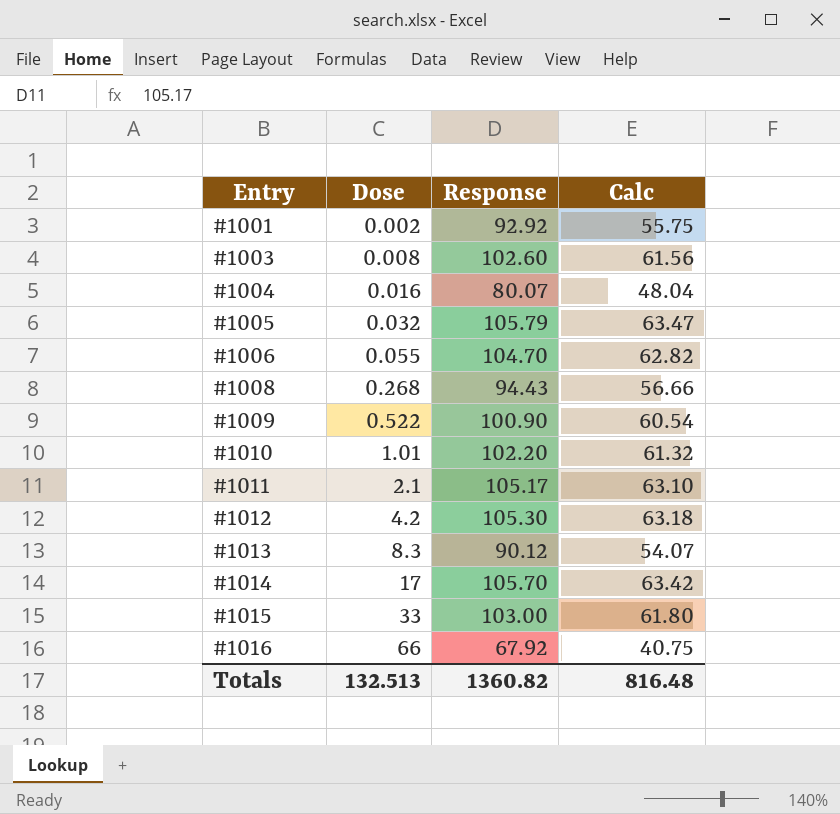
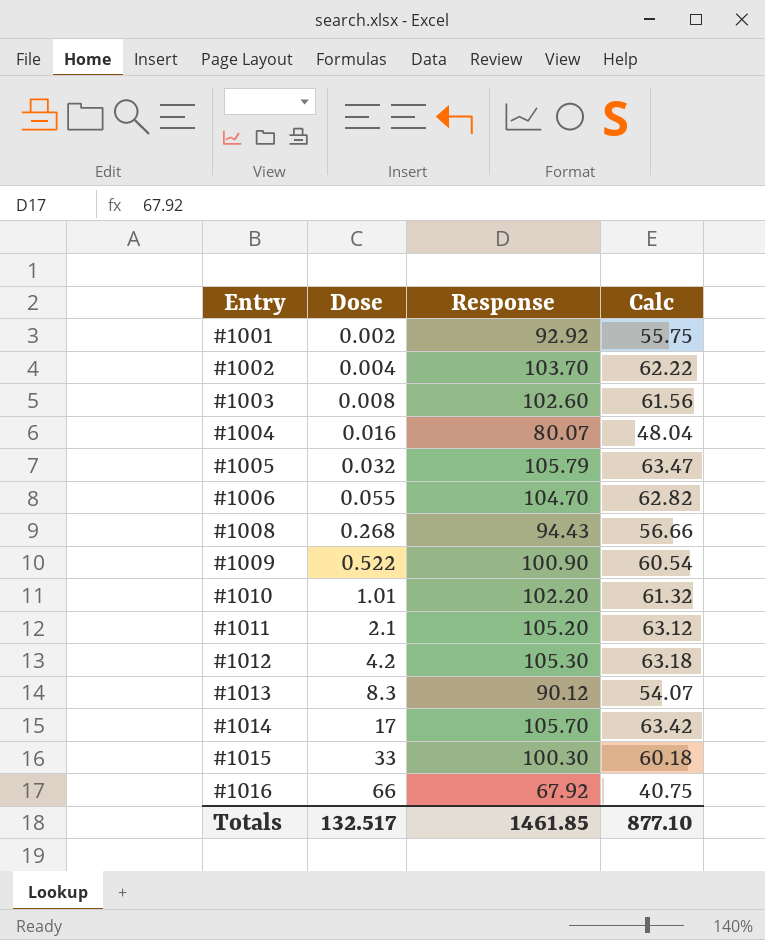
row #1002: none -> 0.004 | 103.70 | 62.22
#1011 | Response: 105.17 -> 105.20
#1011 | Calc: 63.10 -> 63.12
#1015 | Response: 103.00 -> 100.30
#1015 | Calc: 61.80 -> 60.18
Totals | Dose: 132.513 -> 132.517
Totals | Response: 1360.82 -> 1461.85
Totals | Calc: 816.48 -> 877.10

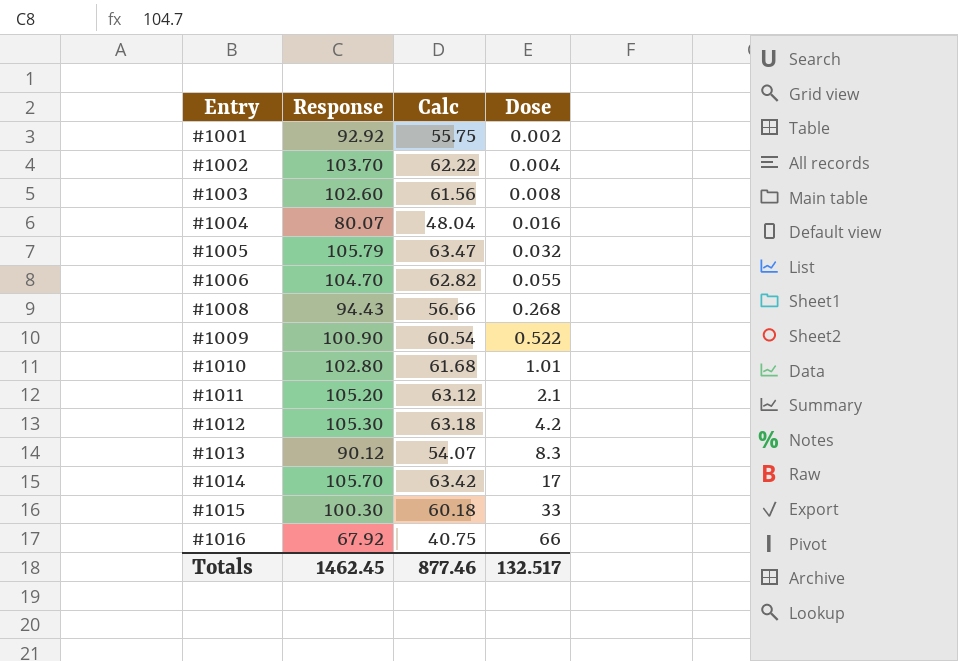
column Dose | position: 2 -> 4
#1010 | Response: 102.20 -> 102.80
#1010 | Calc: 61.32 -> 61.68
Totals | Response: 1461.85 -> 1462.45
Totals | Calc: 877.10 -> 877.46

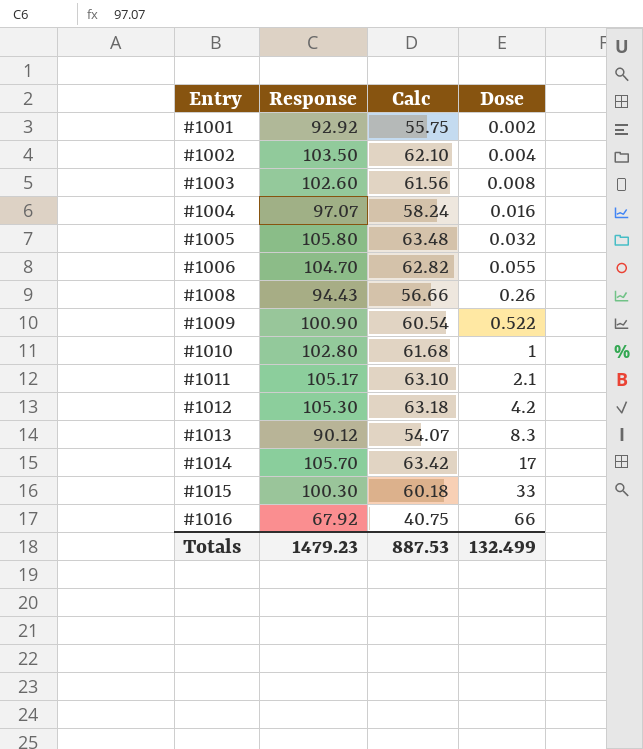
#1002 | Response: 103.70 -> 103.50
#1002 | Calc: 62.22 -> 62.10
#1004 | Response: 80.07 -> 97.07
#1004 | Calc: 48.04 -> 58.24
#1005 | Response: 105.79 -> 105.80
#1005 | Calc: 63.47 -> 63.48
#1008 | Dose: 0.268 -> 0.26
#1010 | Dose: 1.01 -> 1
#1011 | Response: 105.20 -> 105.17
#1011 | Calc: 63.12 -> 63.10
Totals | Response: 1462.45 -> 1479.23
Totals | Calc: 877.46 -> 887.53
Totals | Dose: 132.517 -> 132.499

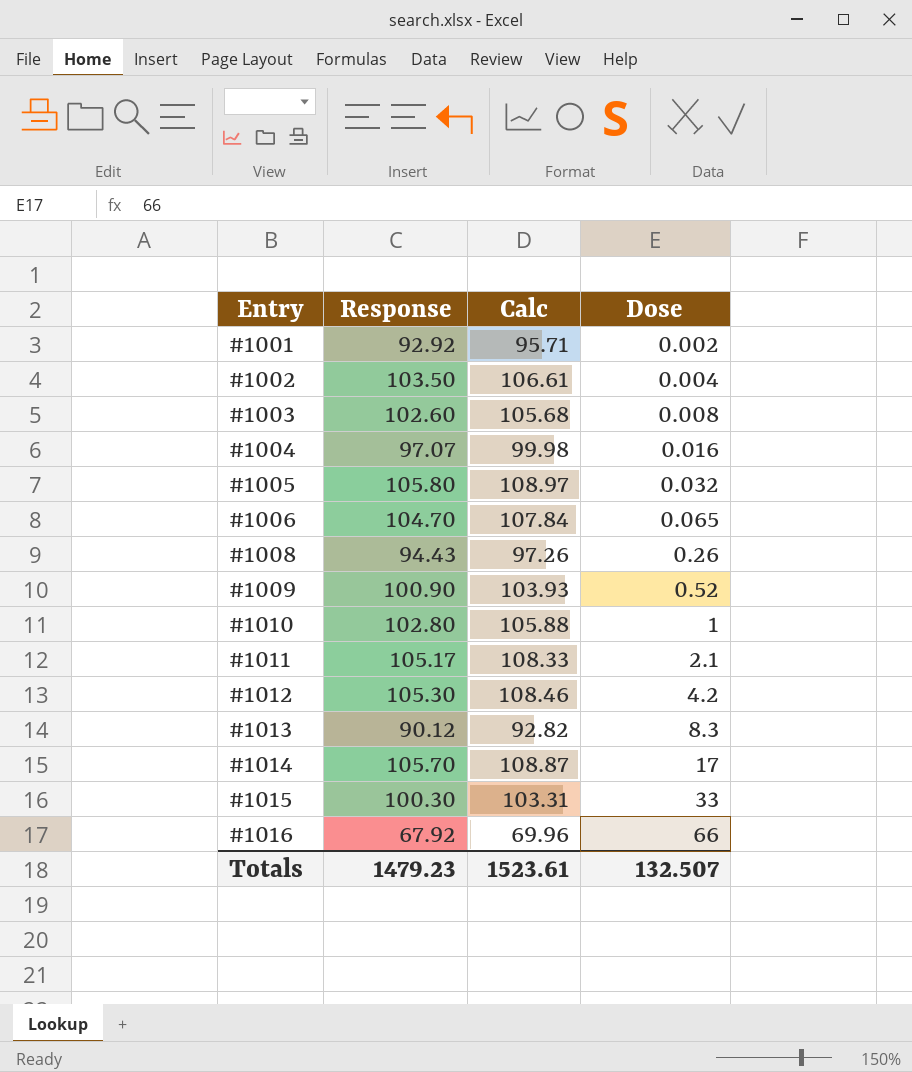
column Calc | formula: [Response] * 0.6 -> [Response] * 1.03
#1006 | Dose: 0.055 -> 0.065
#1009 | Dose: 0.522 -> 0.52
Totals | Calc: 887.53 -> 1523.61
Totals | Dose: 132.499 -> 132.507

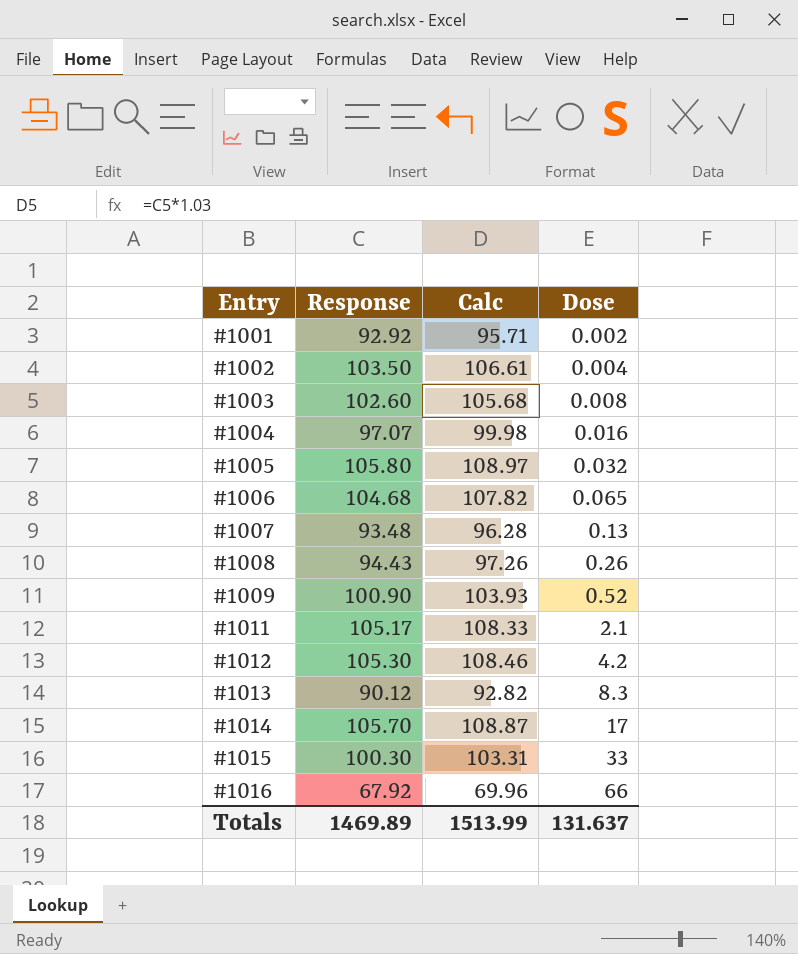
row #1010: 102.80 | 105.88 | 1 -> none
#1006 | Response: 104.70 -> 104.68
#1006 | Calc: 107.84 -> 107.82
row #1007: none -> 93.48 | 96.28 | 0.13
Totals | Response: 1479.23 -> 1469.89
Totals | Calc: 1523.61 -> 1513.99
Totals | Dose: 132.507 -> 131.637

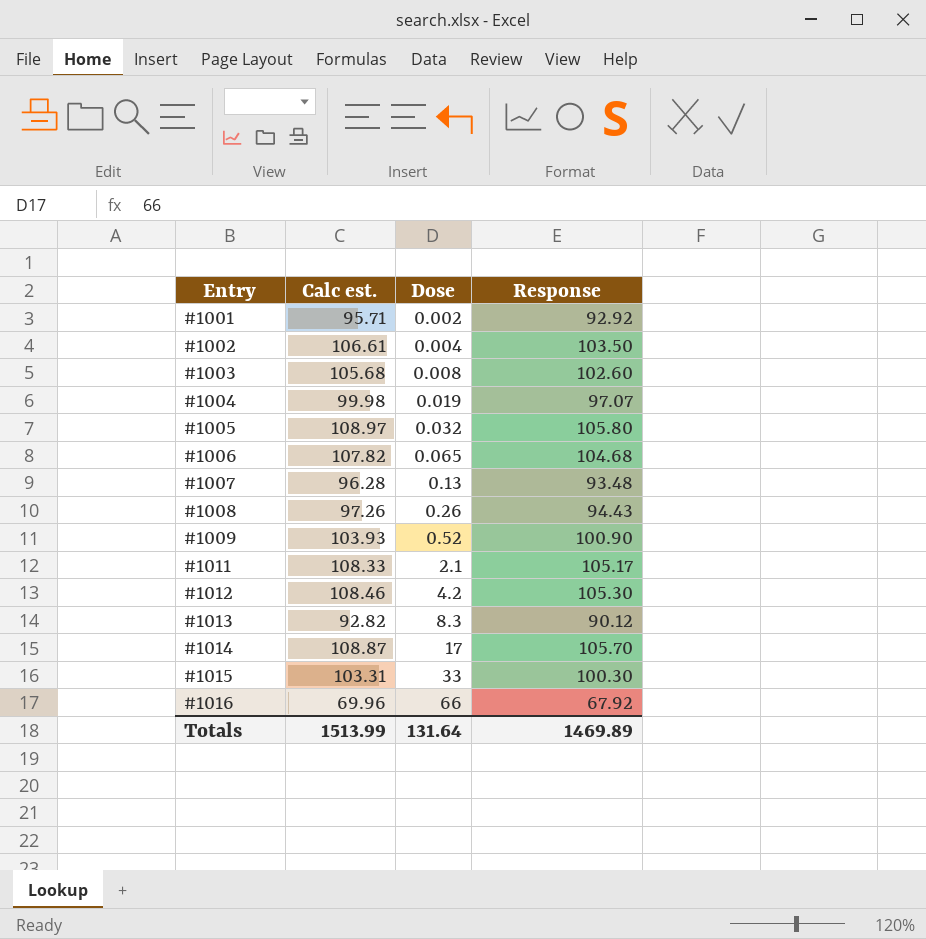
column name: Calc -> Calc est.
column Response | position: 2 -> 4
#1004 | Dose: 0.016 -> 0.019
Totals | Dose: 131.637 -> 131.64

